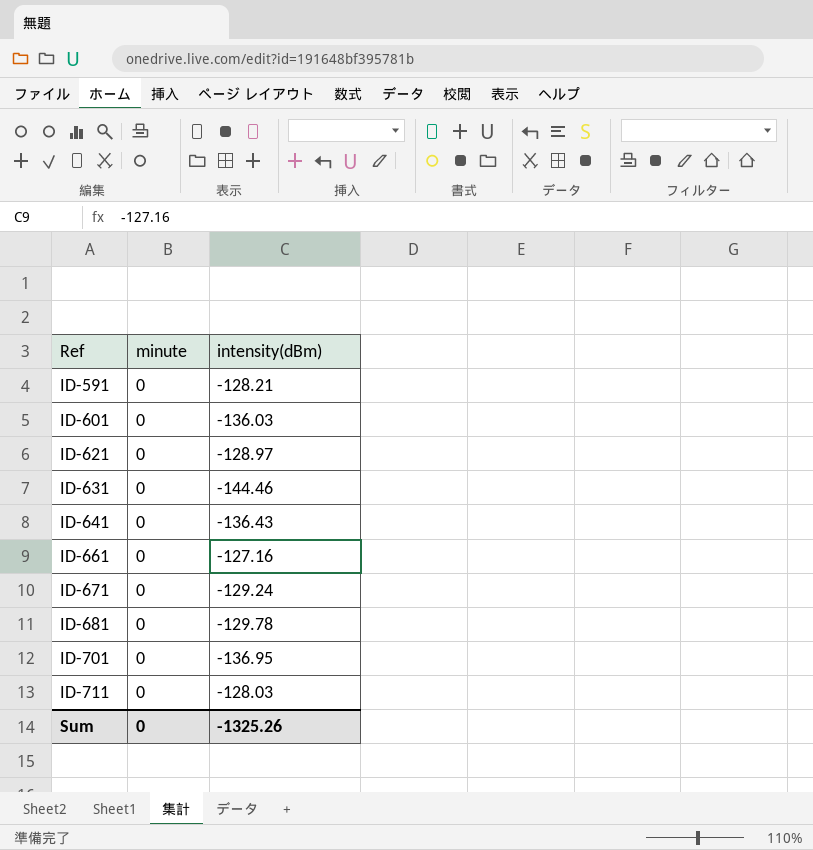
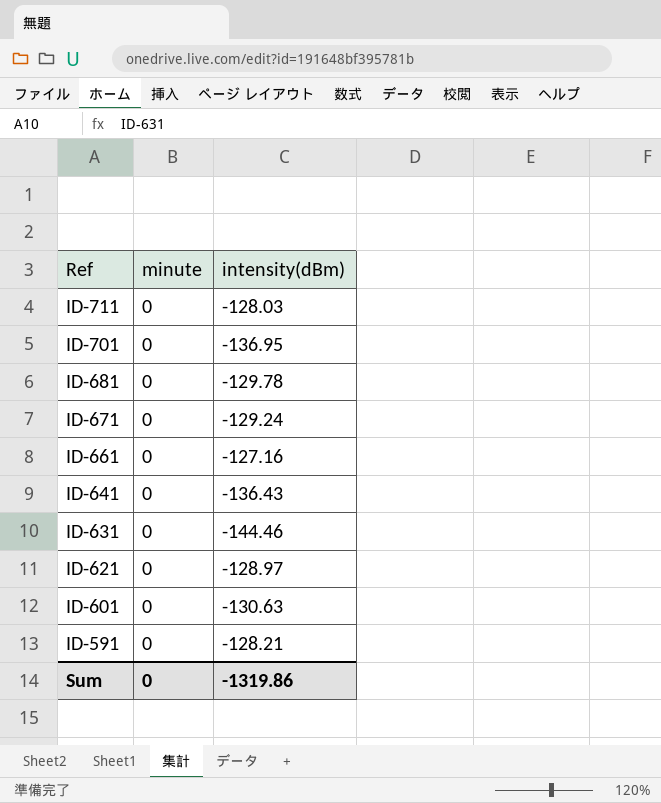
row order: Ref ascending -> Ref descending
ID-601 | intensity(dBm): -136.03 -> -130.63
Sum | intensity(dBm): -1325.26 -> -1319.86

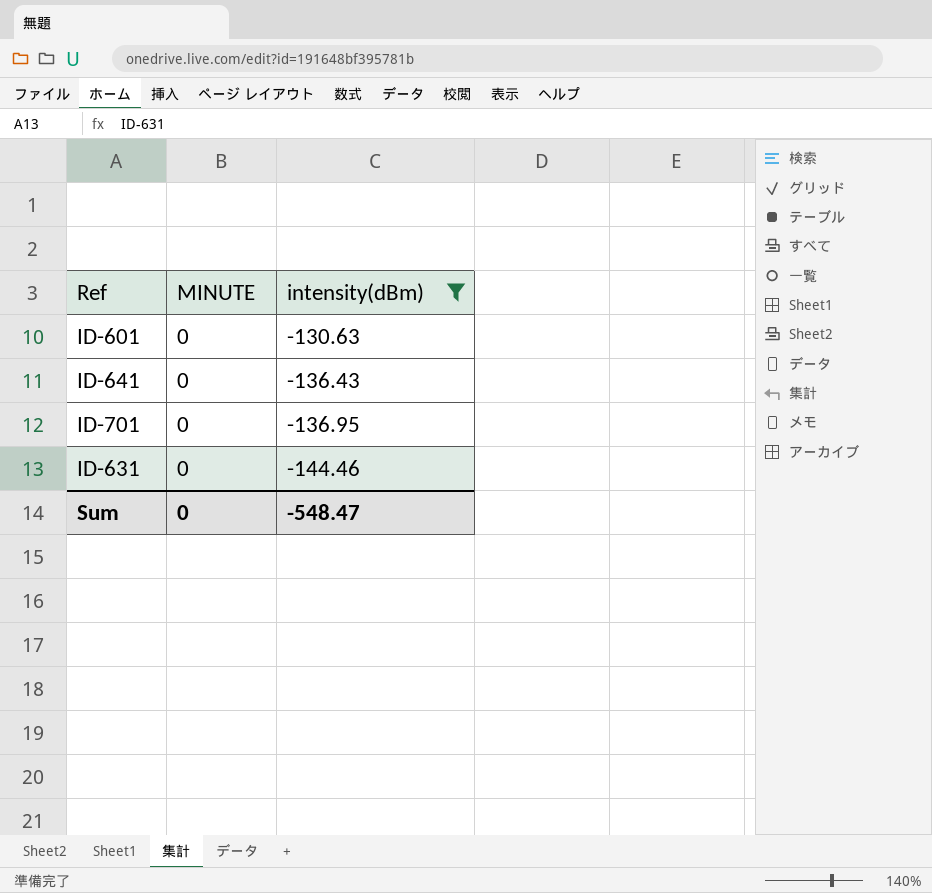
filter: none -> intensity(dBm) <= -130.63
row order: Ref descending -> intensity(dBm) descending
column name: minute -> MINUTE
Sum | intensity(dBm): -1319.86 -> -548.47

